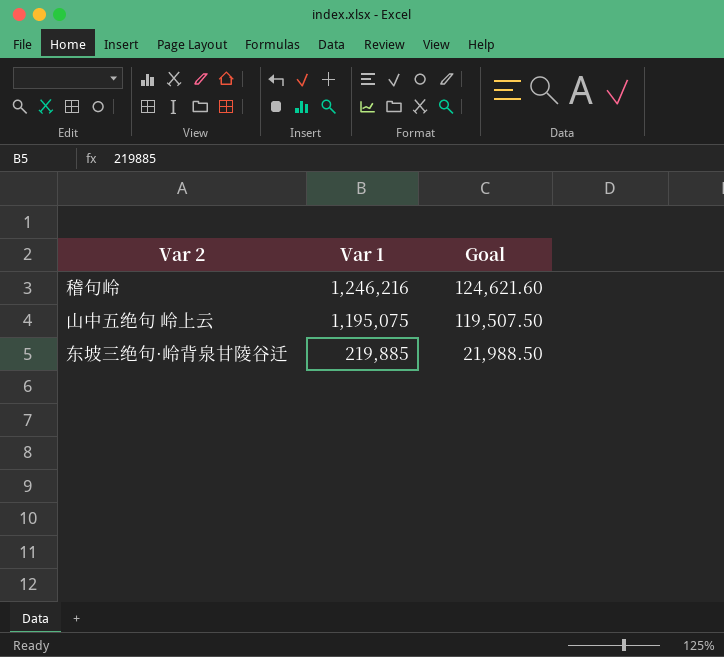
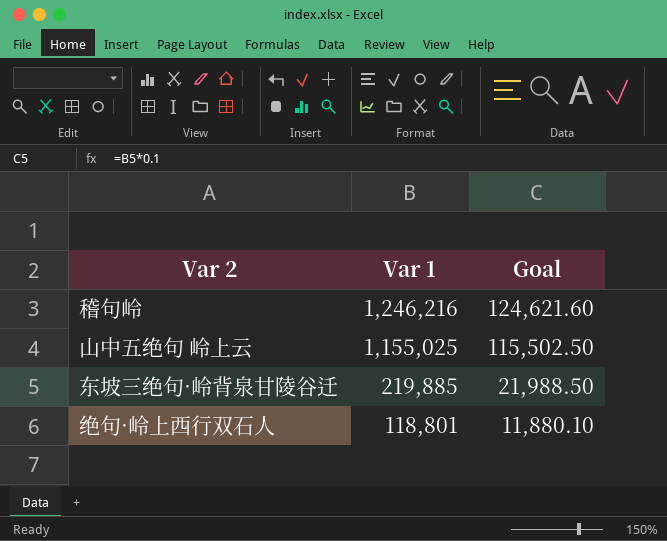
山中五绝句 岭上云 | Var 1: 1,195,075 -> 1,155,025
山中五绝句 岭上云 | Goal: 119,507.50 -> 115,502.50
row 绝句·岭上西行双石人: none -> 118,801 | 11,880.10

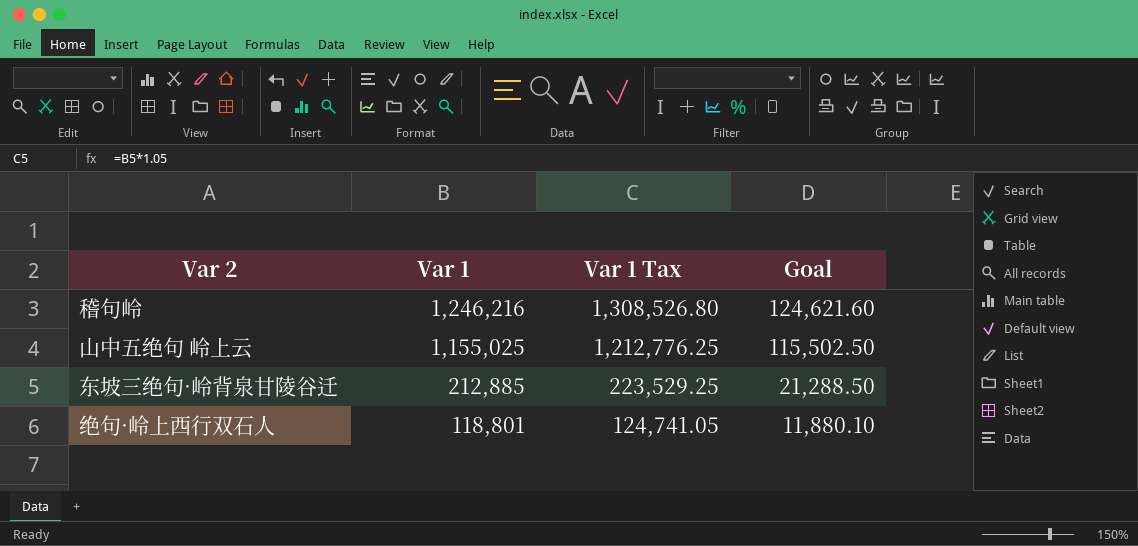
column Var 1 Tax | formula: none -> [Var 1] * 1.05
东坡三绝句·岭背泉甘陵谷迁 | Var 1: 219,885 -> 212,885
东坡三绝句·岭背泉甘陵谷迁 | Goal: 21,988.50 -> 21,288.50

